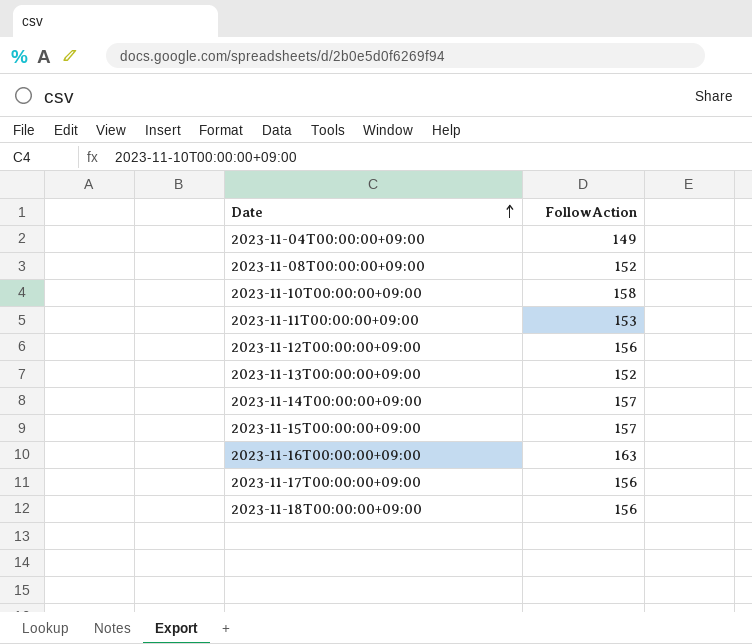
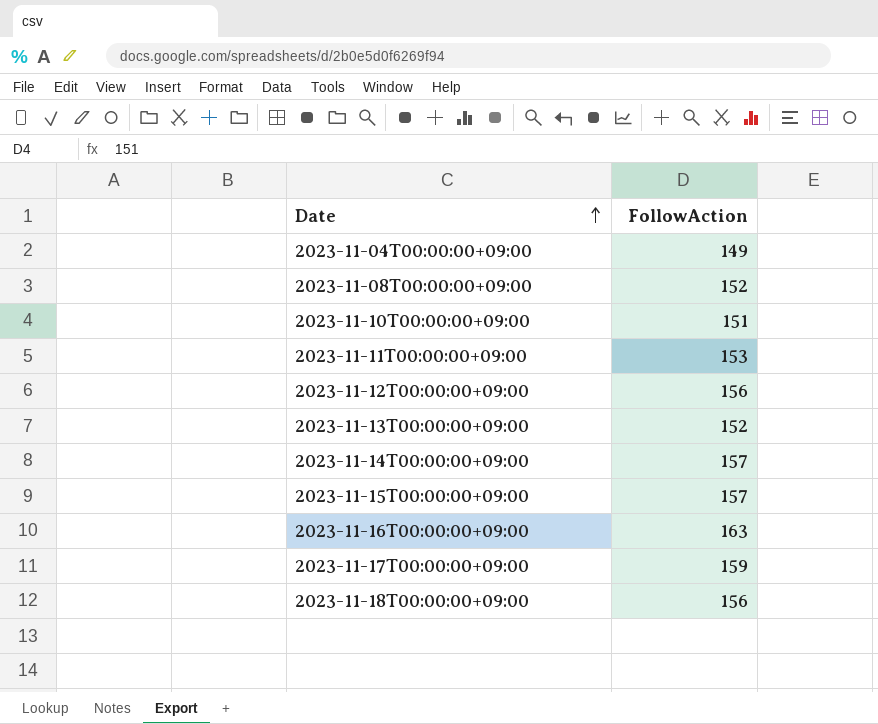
2023-11-10T00:00:00+09:00 | FollowAction: 158 -> 151
2023-11-17T00:00:00+09:00 | FollowAction: 156 -> 159

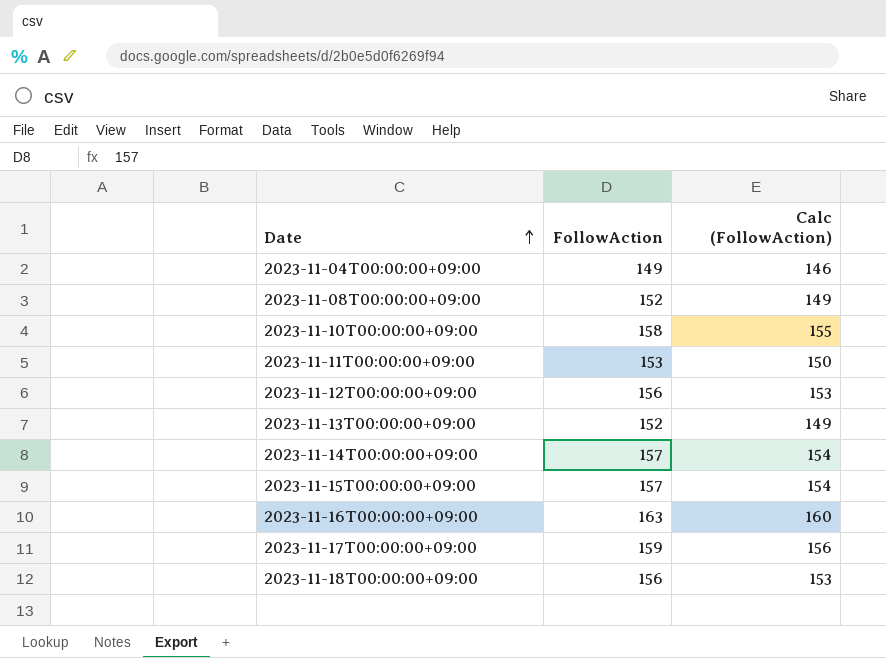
column Calc (FollowAction) | formula: none -> [FollowAction] - 3
2023-11-10T00:00:00+09:00 | FollowAction: 151 -> 158

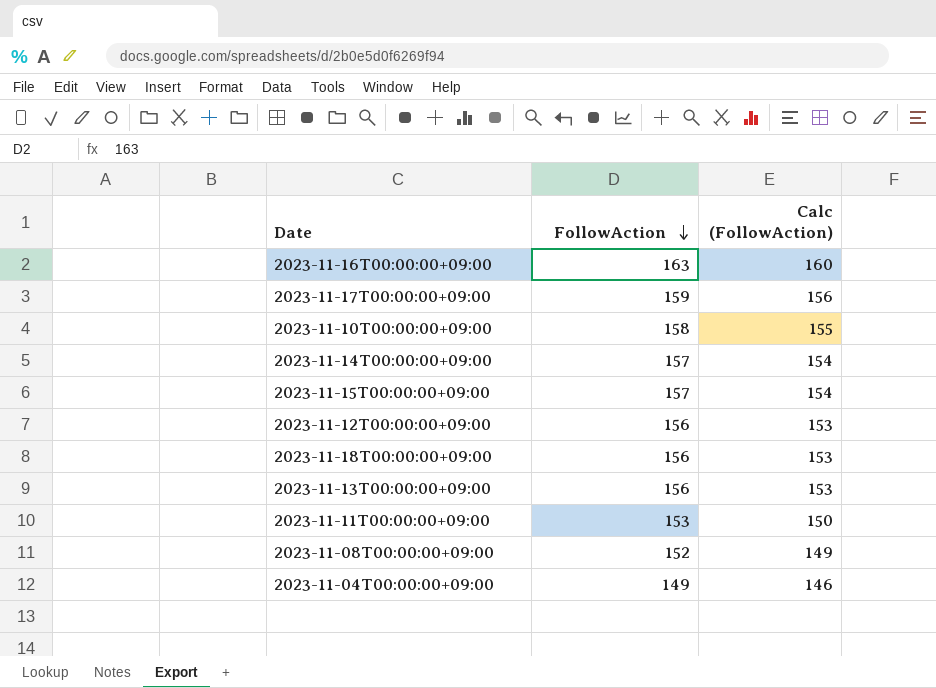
row order: Date ascending -> FollowAction descending
2023-11-13T00:00:00+09:00 | FollowAction: 152 -> 156
2023-11-13T00:00:00+09:00 | Calc (FollowAction): 149 -> 153

